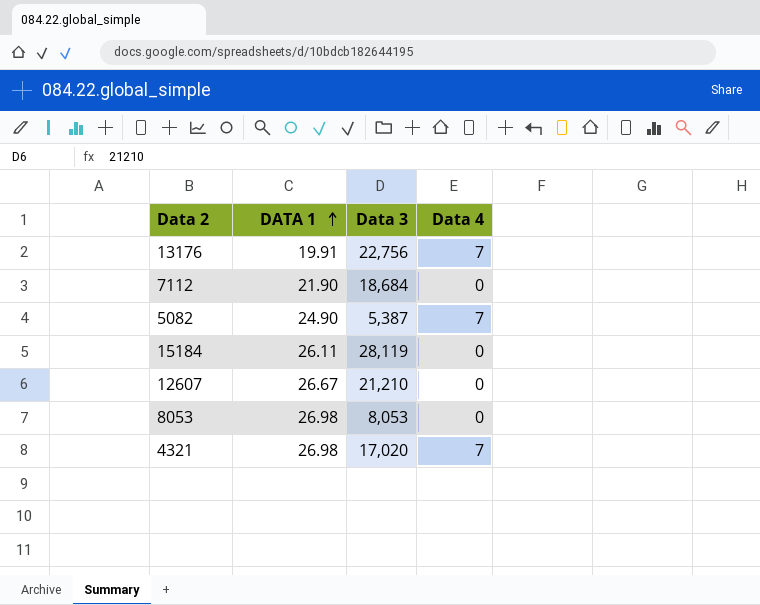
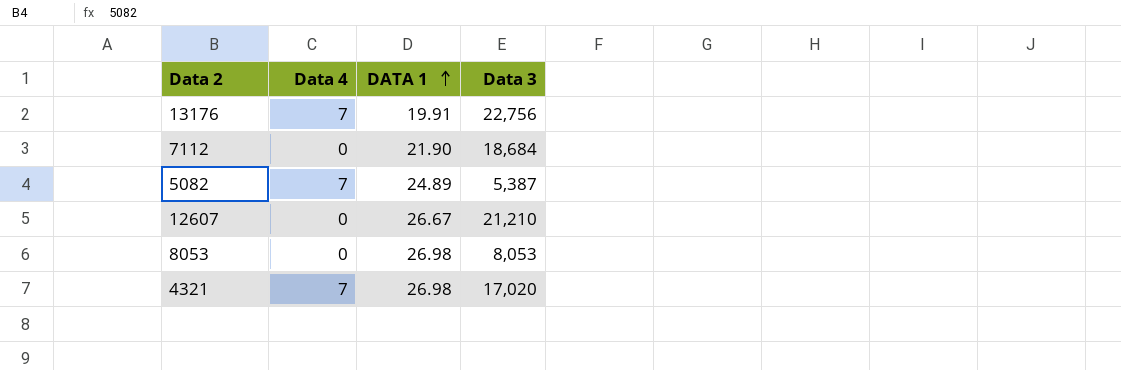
column Data 4 | position: 4 -> 2
row 15184: 26.11 | 28,119 | 0 -> none
5082 | DATA 1: 24.90 -> 24.89

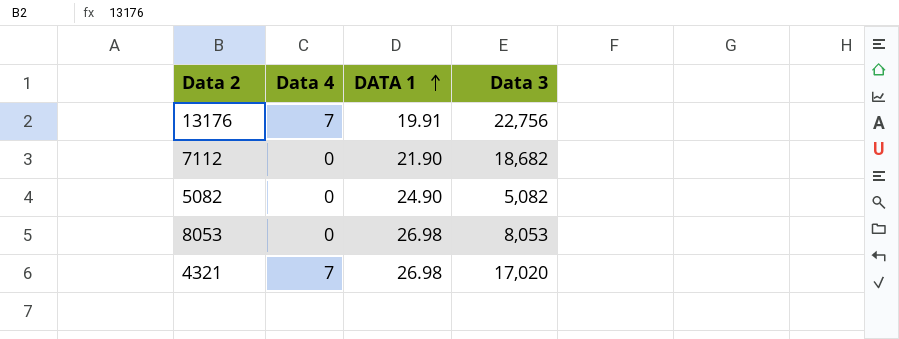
row 12607: 0 | 26.67 | 21,210 -> none
7112 | Data 3: 18,684 -> 18,682
5082 | Data 4: 7 -> 0
5082 | DATA 1: 24.89 -> 24.90
5082 | Data 3: 5,387 -> 5,082

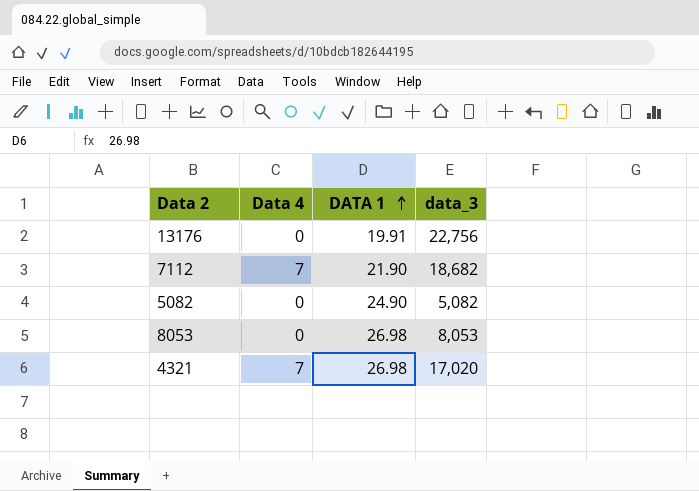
column name: Data 3 -> data_3
13176 | Data 4: 7 -> 0
7112 | Data 4: 0 -> 7

